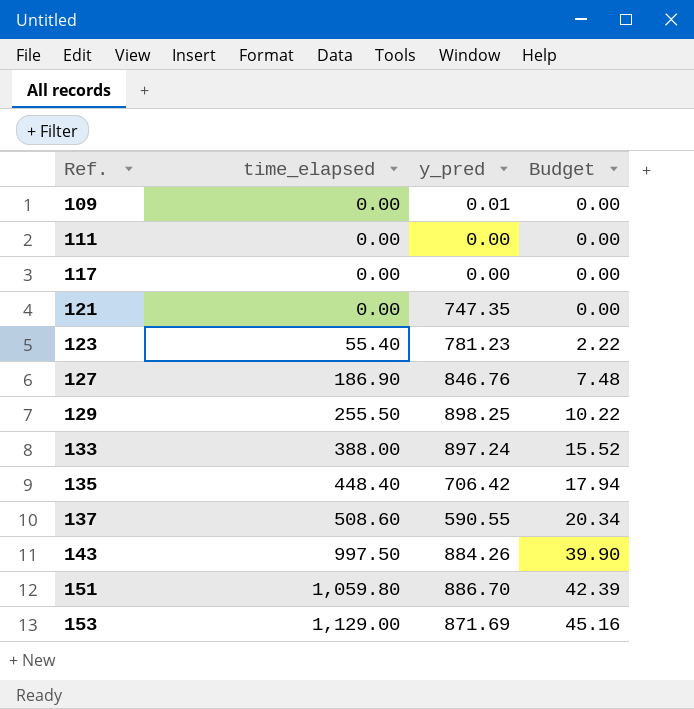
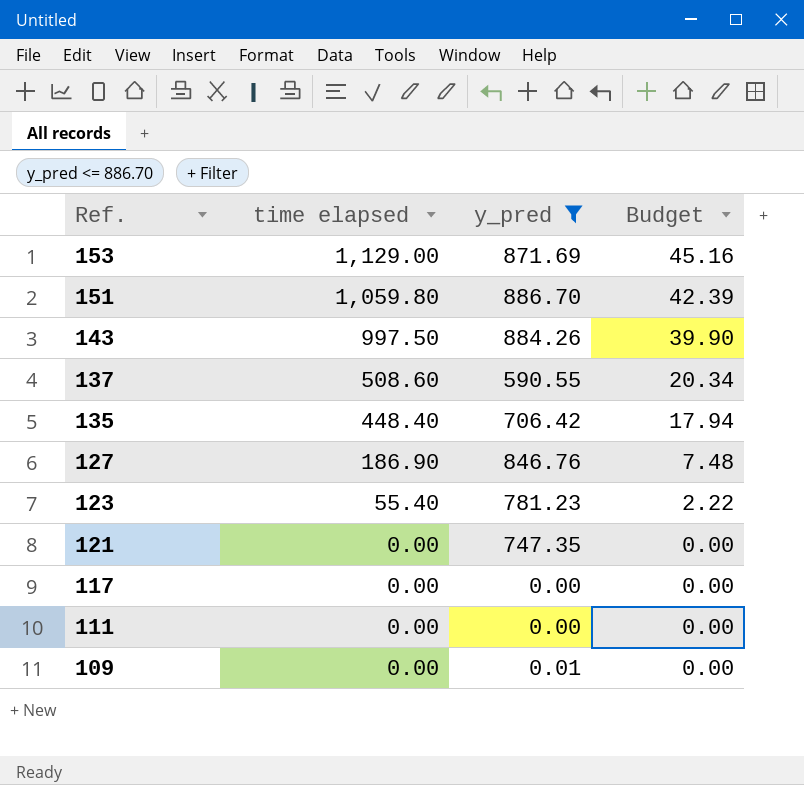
filter: none -> y_pred <= 886.70
row order: Ref. ascending -> Ref. descending
column name: time_elapsed -> time elapsed

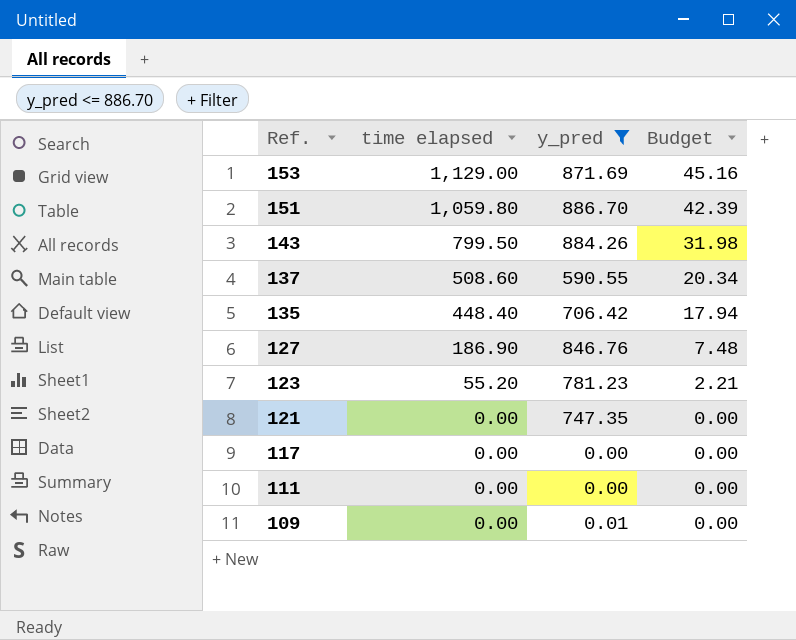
143 | time elapsed: 997.50 -> 799.50
143 | Budget: 39.90 -> 31.98
123 | time elapsed: 55.40 -> 55.20
123 | Budget: 2.22 -> 2.21

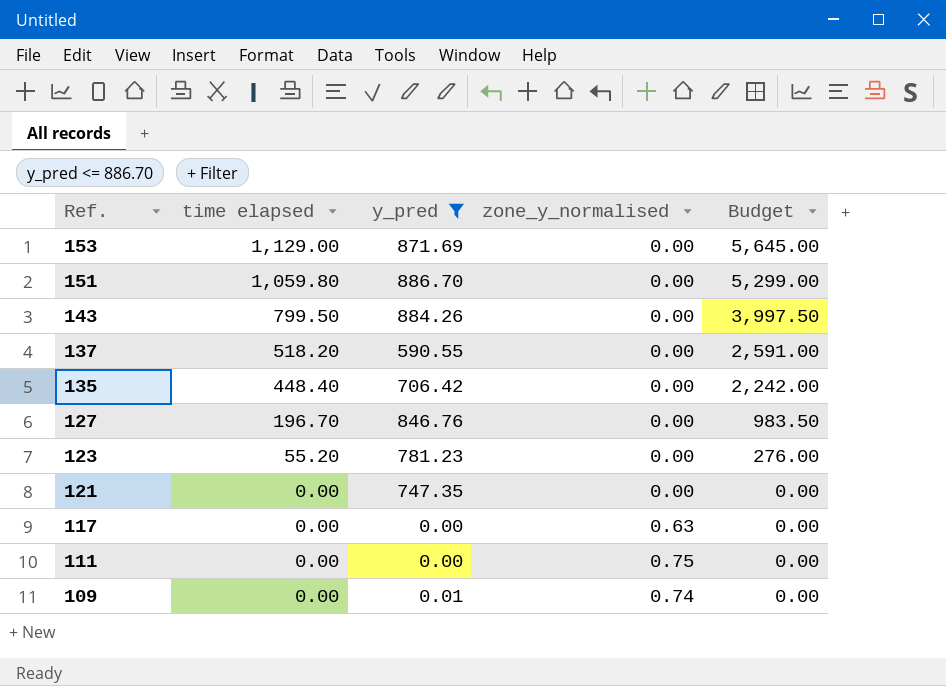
column zone_y_normalised | position: none -> 4
column Budget | formula: [time elapsed] * 0.04 -> [time elapsed] * 5
137 | time elapsed: 508.60 -> 518.20
127 | time elapsed: 186.90 -> 196.70

